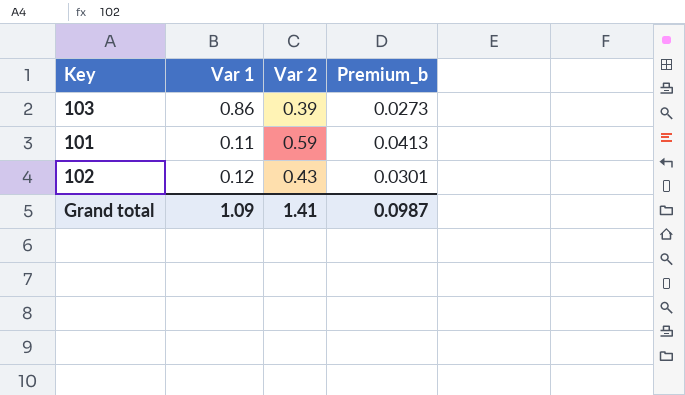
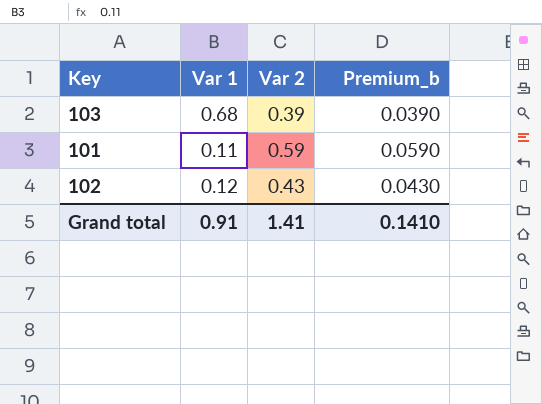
column Premium_b | formula: [Var 2] * 0.07 -> [Var 2] * 0.1
103 | Var 1: 0.86 -> 0.68
Grand total | Var 1: 1.09 -> 0.91
Grand total | Premium_b: 0.0987 -> 0.1410

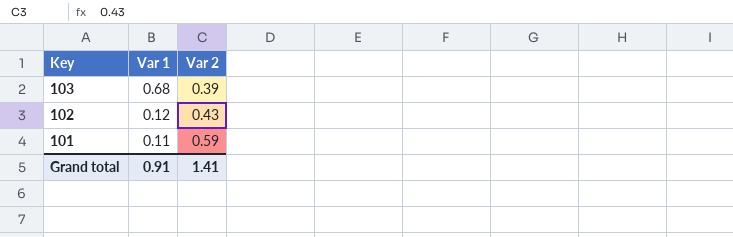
row order: none -> Key descending
column Premium_b | formula: [Var 2] * 0.1 -> none

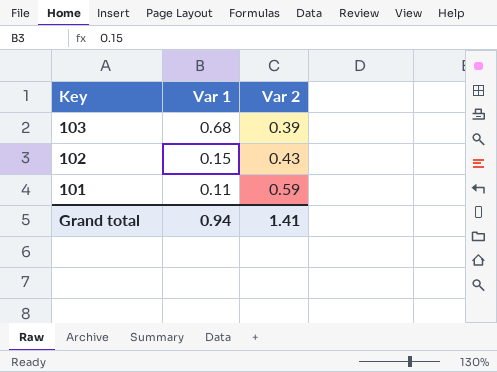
102 | Var 1: 0.12 -> 0.15
Grand total | Var 1: 0.91 -> 0.94

